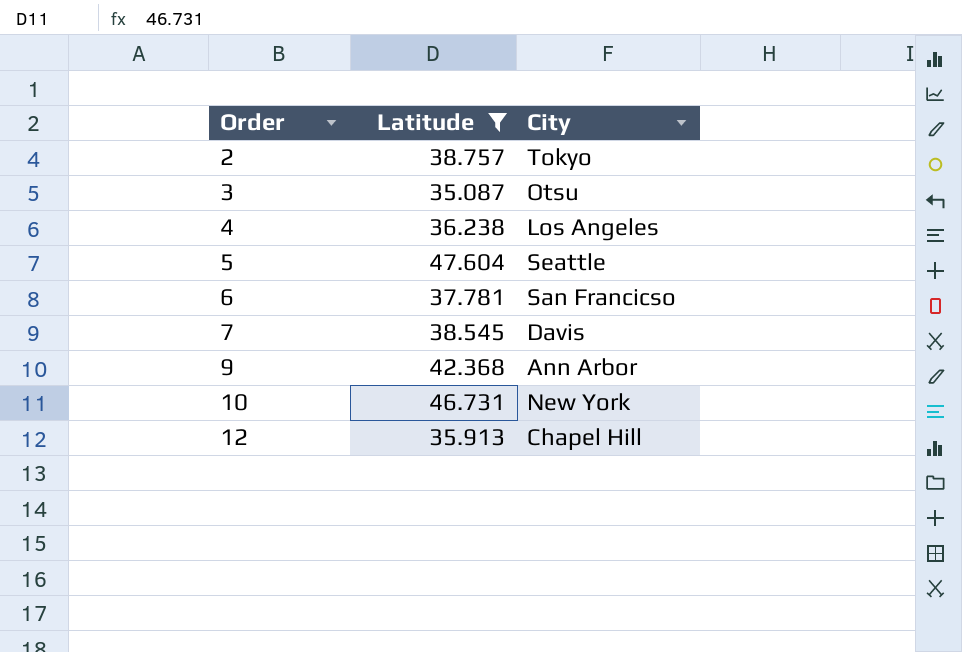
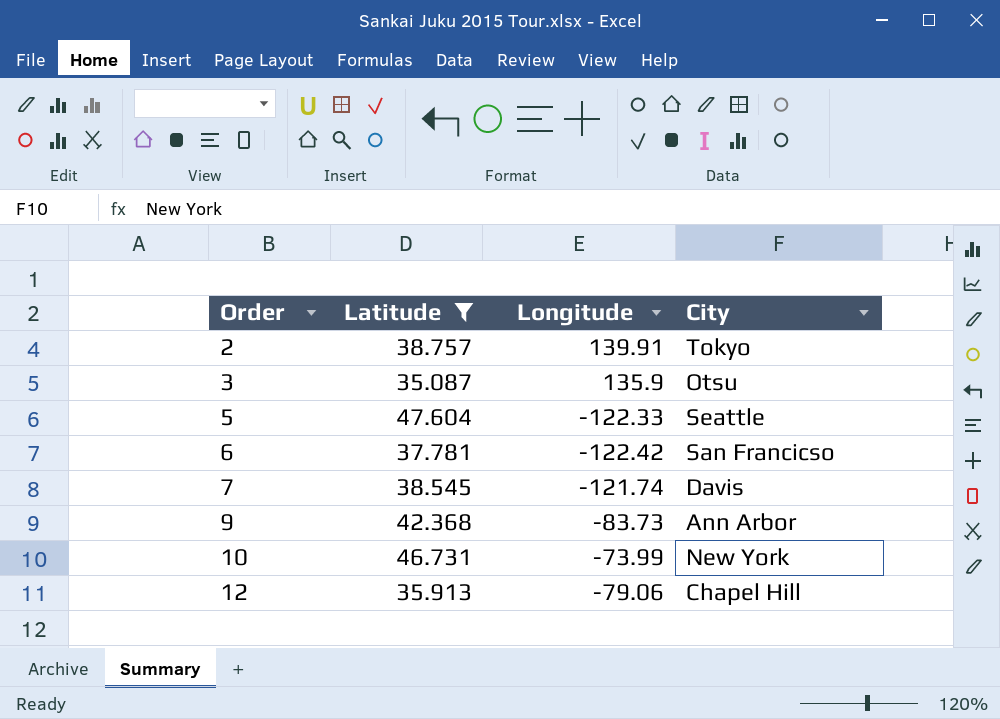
column Longitude | position: none -> 3
row 4: 36.238 | Los Angeles -> none

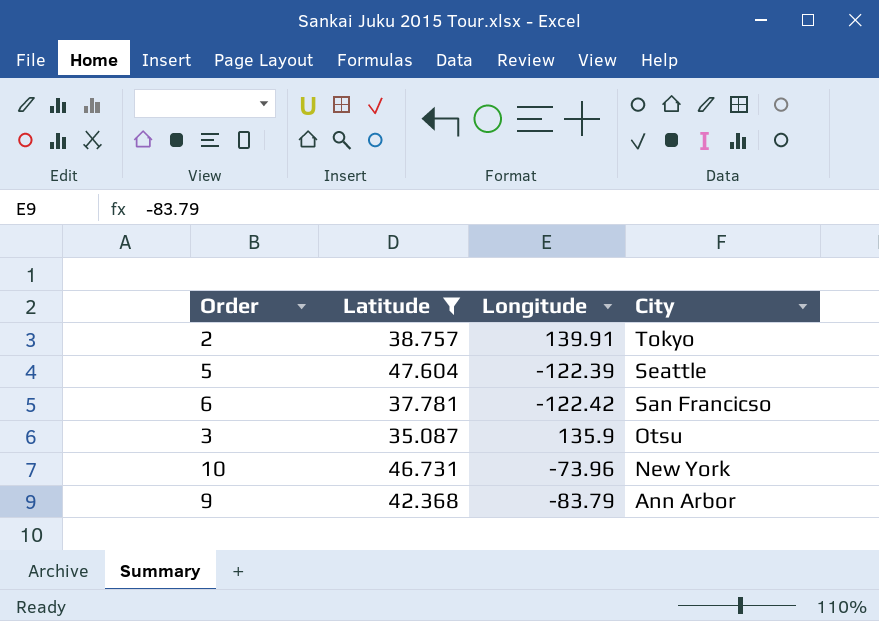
row order: Order ascending -> City descending
row 7: 38.545 | -121.74 | Davis -> none
row 12: 35.913 | -79.06 | Chapel Hill -> none
5 | Longitude: -122.33 -> -122.39
10 | Longitude: -73.99 -> -73.96
9 | Longitude: -83.73 -> -83.79

